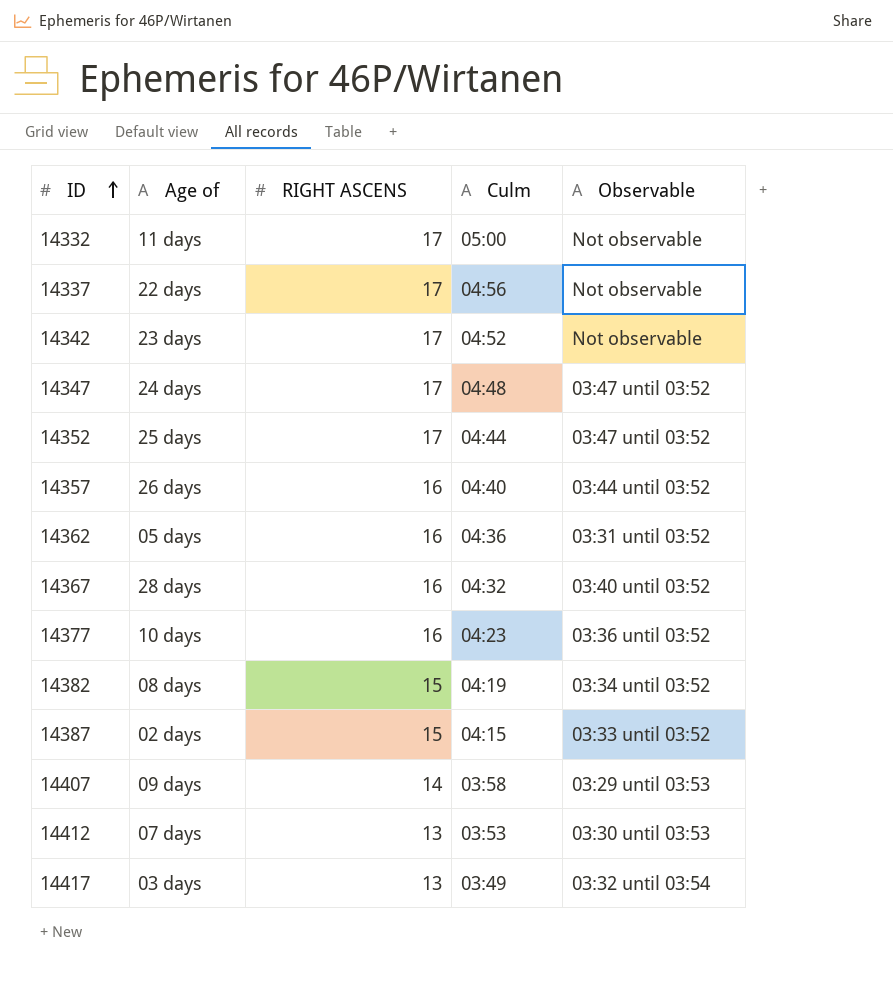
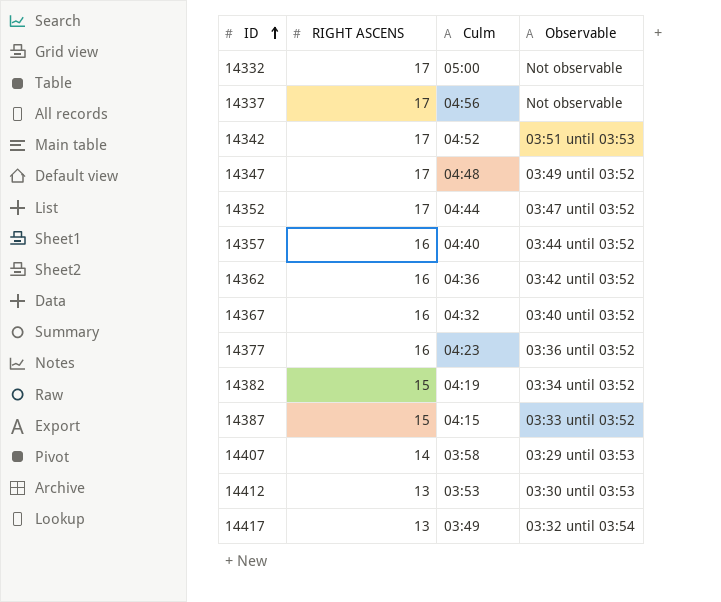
column Age of | position: 2 -> none
14342 | Observable: Not observable -> 03:51 until 03:53
14347 | Observable: 03:47 until 03:52 -> 03:49 until 03:52
14362 | Observable: 03:31 until 03:52 -> 03:42 until 03:52

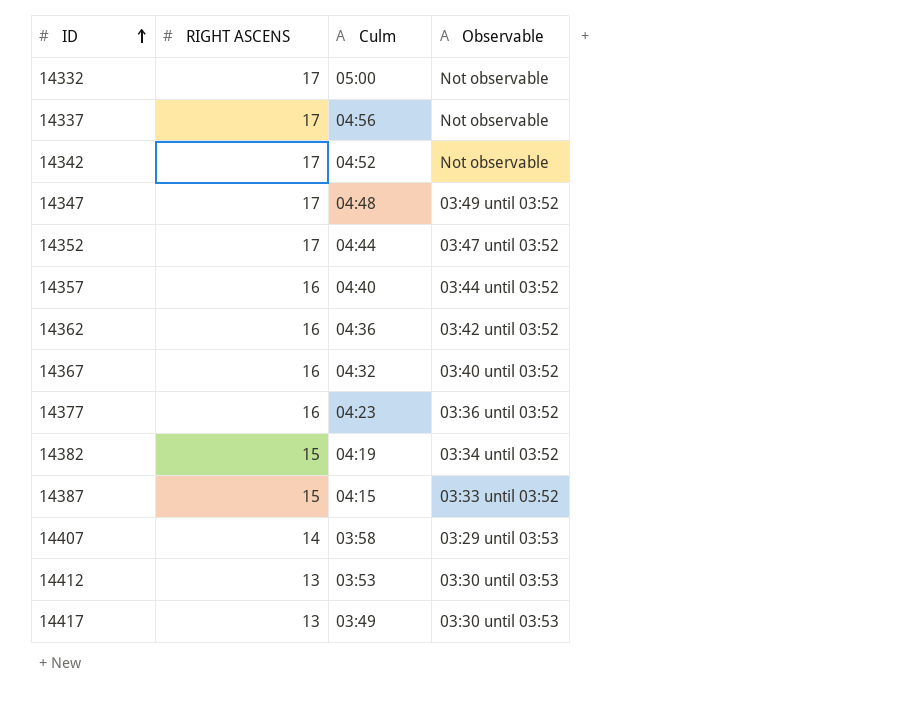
14342 | Observable: 03:51 until 03:53 -> Not observable
14417 | Observable: 03:32 until 03:54 -> 03:30 until 03:53

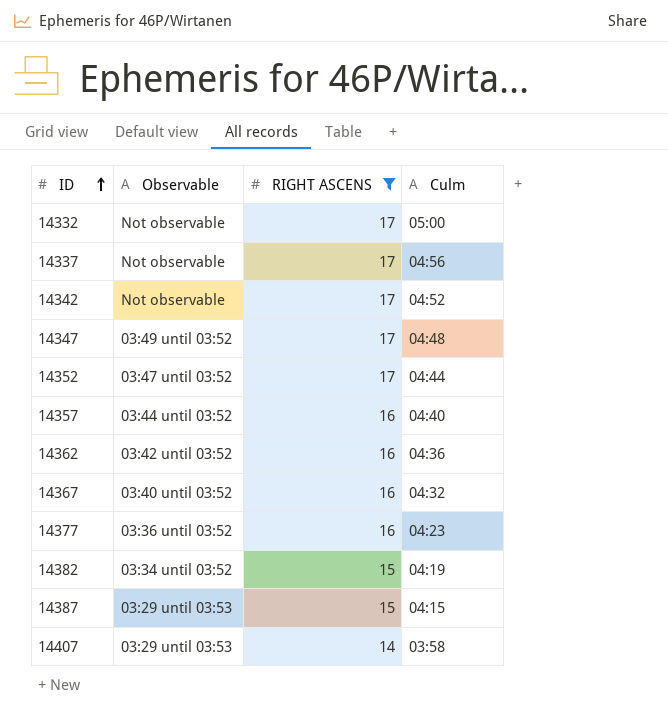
filter: none -> RIGHT ASCENS != 13
column Observable | position: 4 -> 2
14387 | Observable: 03:33 until 03:52 -> 03:29 until 03:53

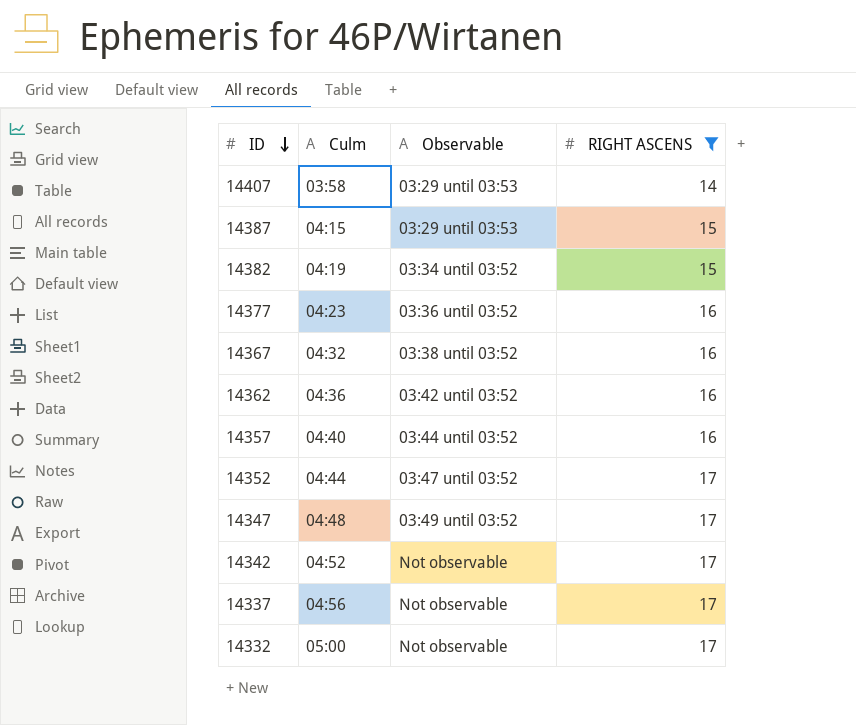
row order: ID ascending -> ID descending
column Culm | position: 4 -> 2
14367 | Observable: 03:40 until 03:52 -> 03:38 until 03:52

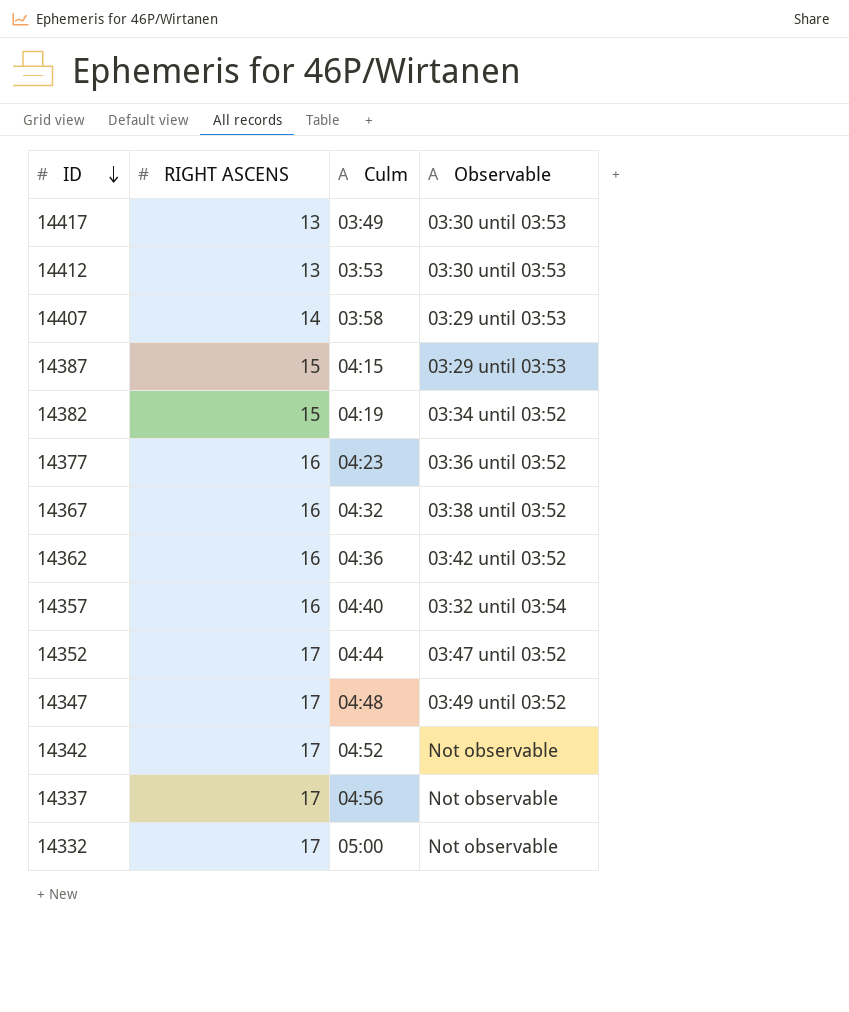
filter: RIGHT ASCENS != 13 -> none
column RIGHT ASCENS | position: 4 -> 2
14357 | Observable: 03:44 until 03:52 -> 03:32 until 03:54

